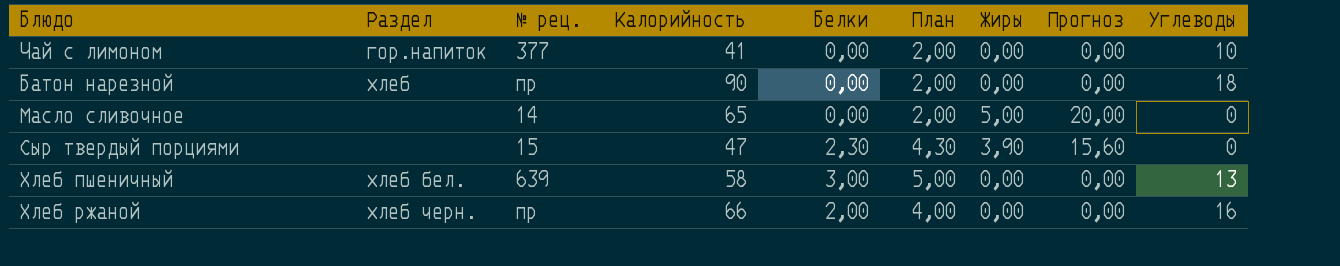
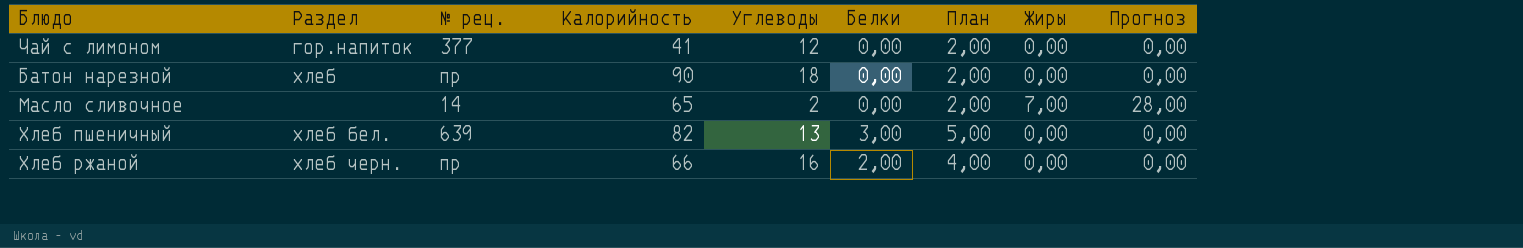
column Углеводы | position: 9 -> 5
row Сыр твердый порциями: none | 15 | 47 | 2,30 | 4,30 | 3,90 | 15,60 | 0 -> none
Чай с лимоном | Углеводы: 10 -> 12
Масло сливочное | Углеводы: 0 -> 2
Масло сливочное | Жиры: 5,00 -> 7,00
Масло сливочное | Прогноз: 20,00 -> 28,00
Хлеб пшеничный | Калорийность: 58 -> 82

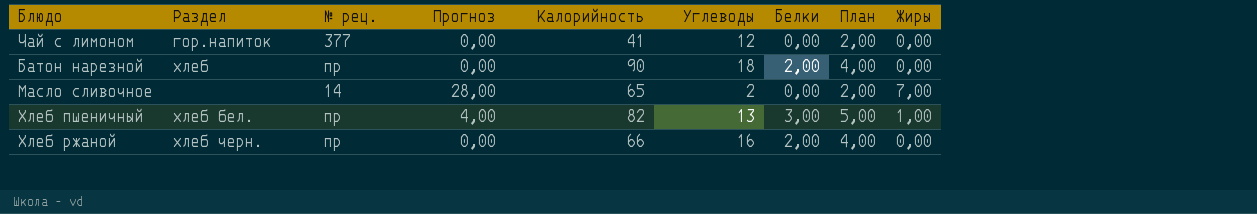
column Прогноз | position: 9 -> 4
Батон нарезной | Белки: 0,00 -> 2,00
Батон нарезной | План: 2,00 -> 4,00
Хлеб пшеничный | № рец.: 639 -> пр
Хлеб пшеничный | Прогноз: 0,00 -> 4,00
Хлеб пшеничный | Жиры: 0,00 -> 1,00

